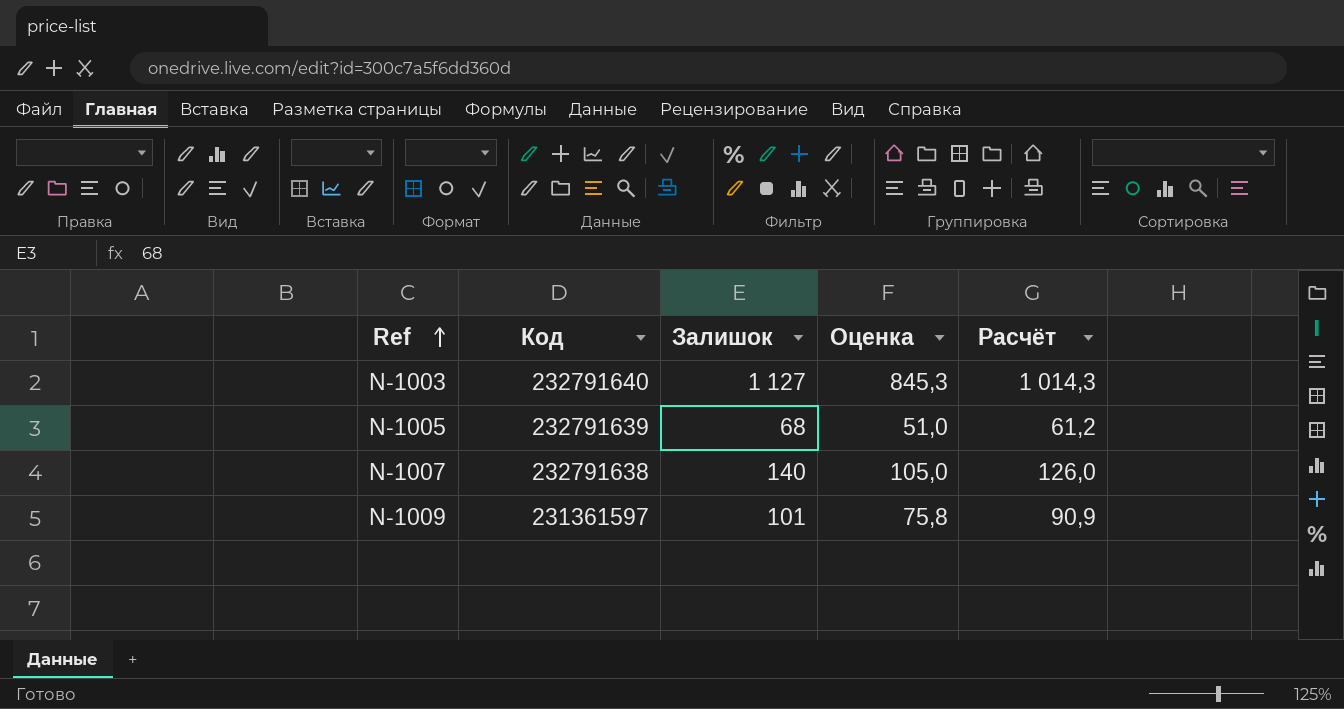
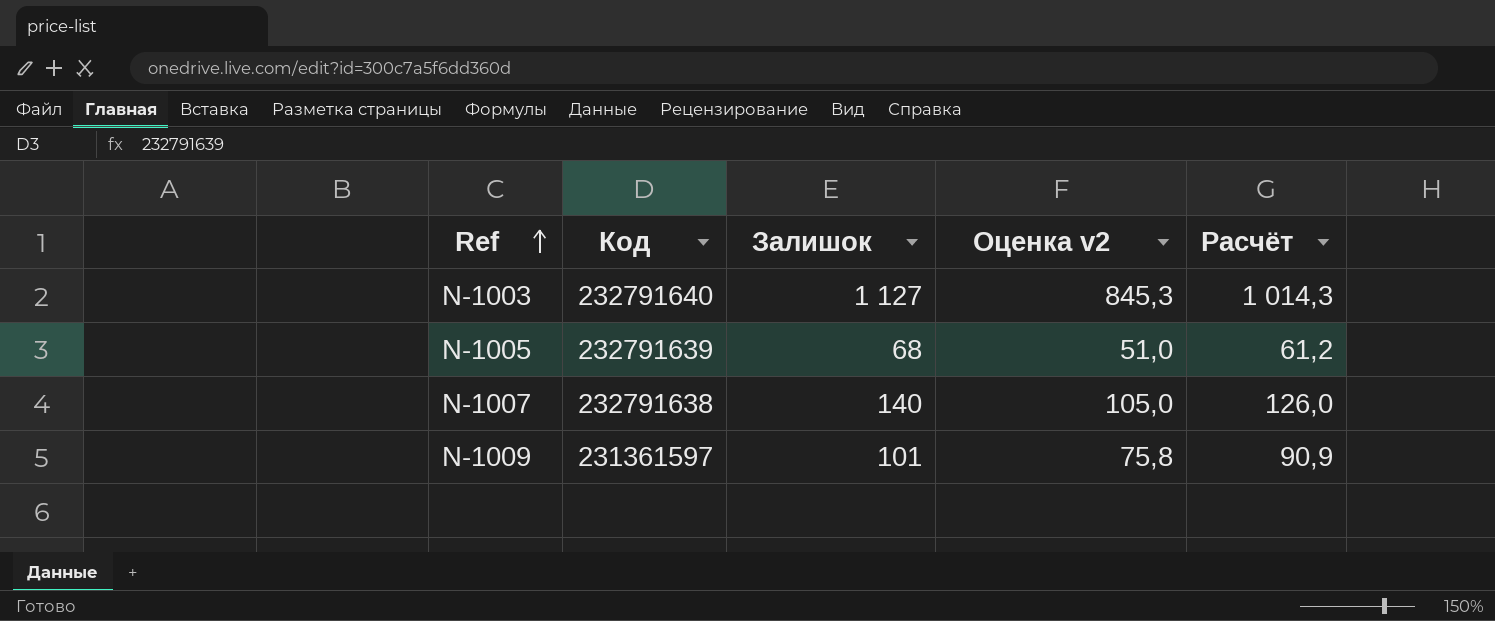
column name: Оценка -> Оценка v2

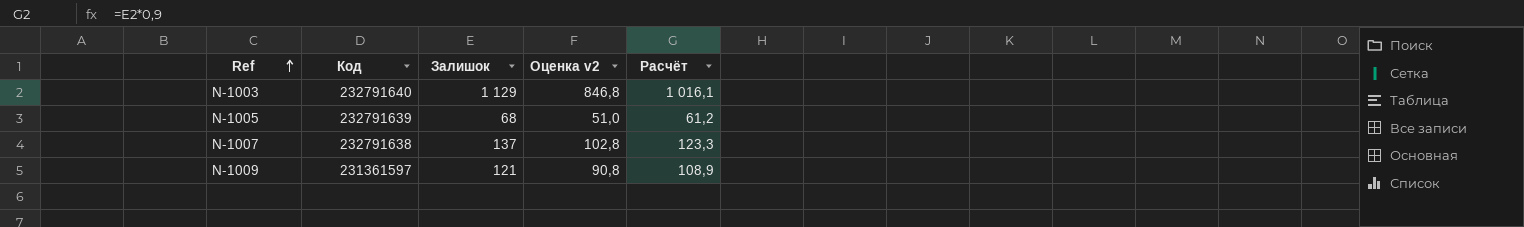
N-1003 | Залишок: 1 127 -> 1 129
N-1003 | Оценка v2: 845,3 -> 846,8
N-1003 | Расчёт: 1 014,3 -> 1 016,1
N-1007 | Залишок: 140 -> 137
N-1007 | Оценка v2: 105,0 -> 102,8
N-1007 | Расчёт: 126,0 -> 123,3
N-1009 | Залишок: 101 -> 121
N-1009 | Оценка v2: 75,8 -> 90,8
N-1009 | Расчёт: 90,9 -> 108,9

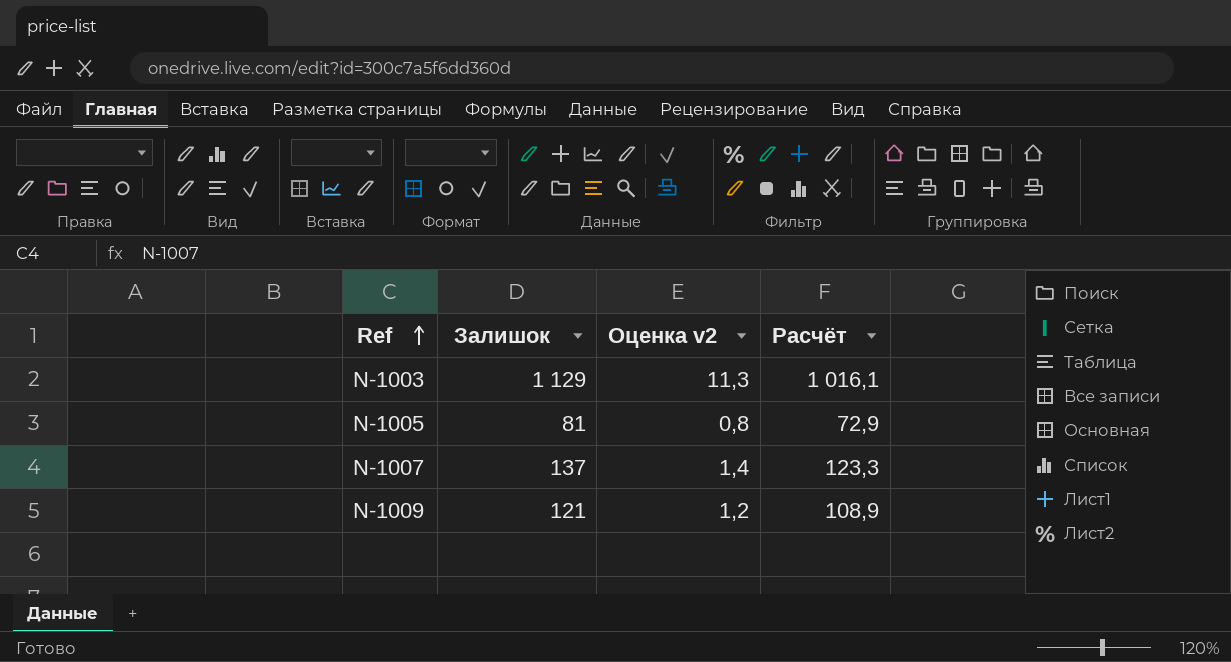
column Код | position: 2 -> none
column Оценка v2 | formula: [Залишок] * 0,75 -> [Залишок] * 0,01
N-1005 | Залишок: 68 -> 81
N-1005 | Расчёт: 61,2 -> 72,9

